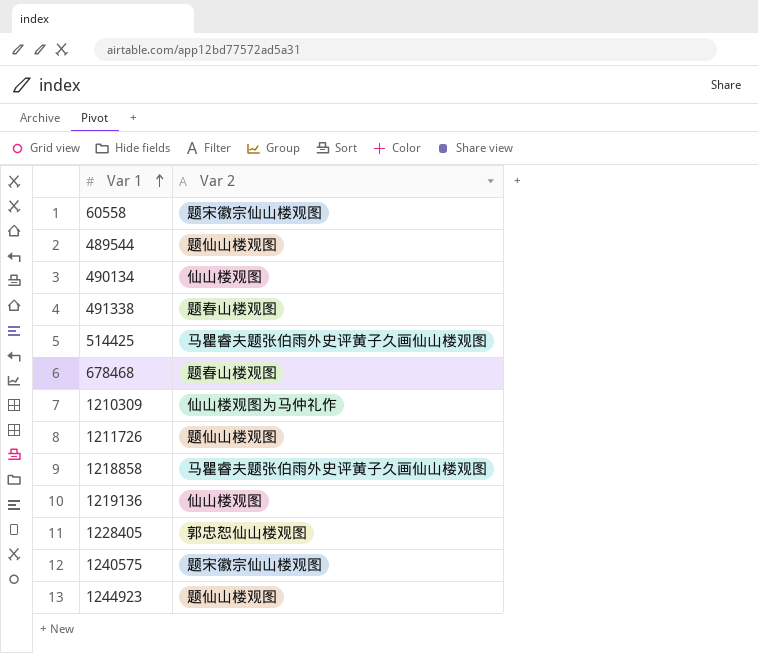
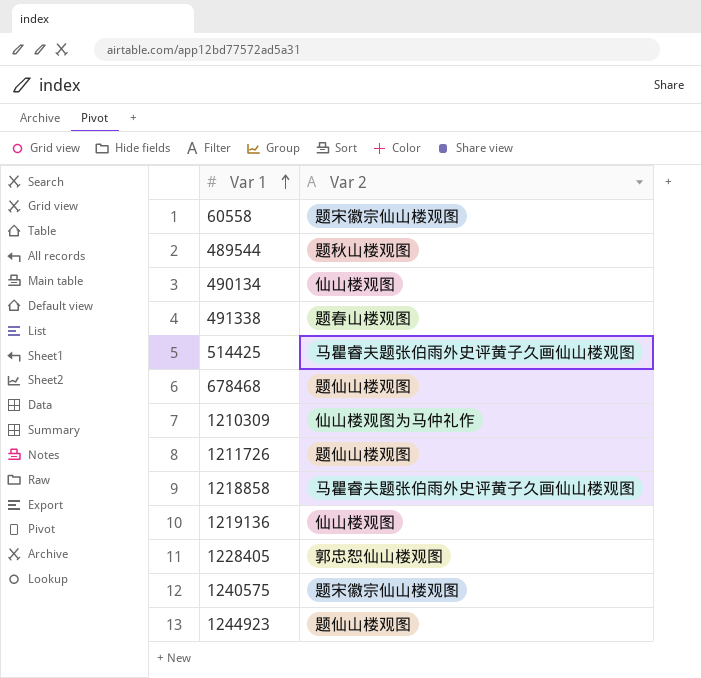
489544 | Var 2: 题仙山楼观图 -> 题秋山楼观图
678468 | Var 2: 题春山楼观图 -> 题仙山楼观图

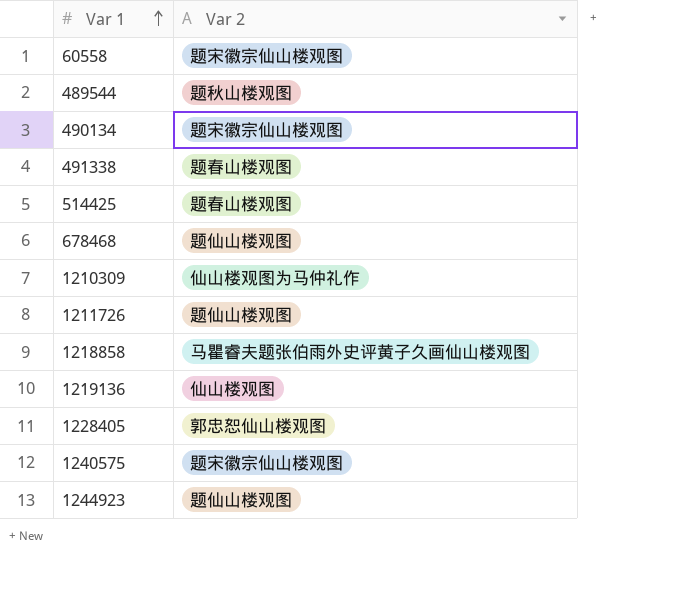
490134 | Var 2: 仙山楼观图 -> 题宋徽宗仙山楼观图
514425 | Var 2: 马瞿睿夫题张伯雨外史评黄子久画仙山楼观图 -> 题春山楼观图

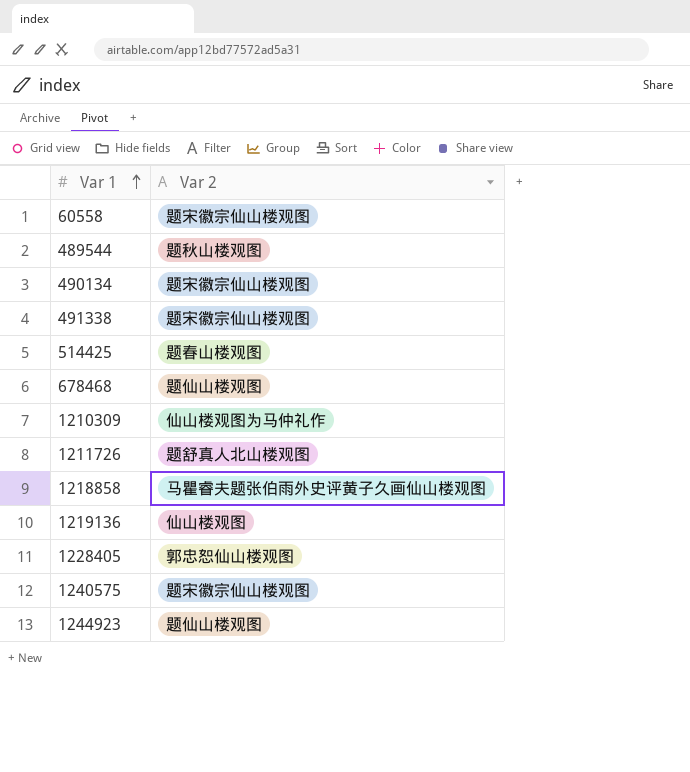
491338 | Var 2: 题春山楼观图 -> 题宋徽宗仙山楼观图
1211726 | Var 2: 题仙山楼观图 -> 题舒真人北山楼观图

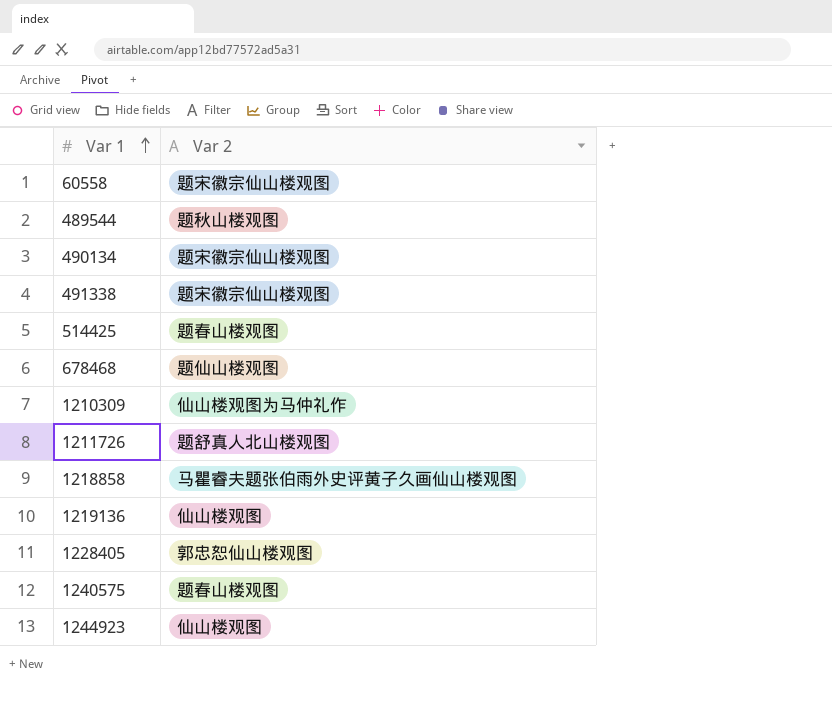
1240575 | Var 2: 题宋徽宗仙山楼观图 -> 题春山楼观图
1244923 | Var 2: 题仙山楼观图 -> 仙山楼观图

